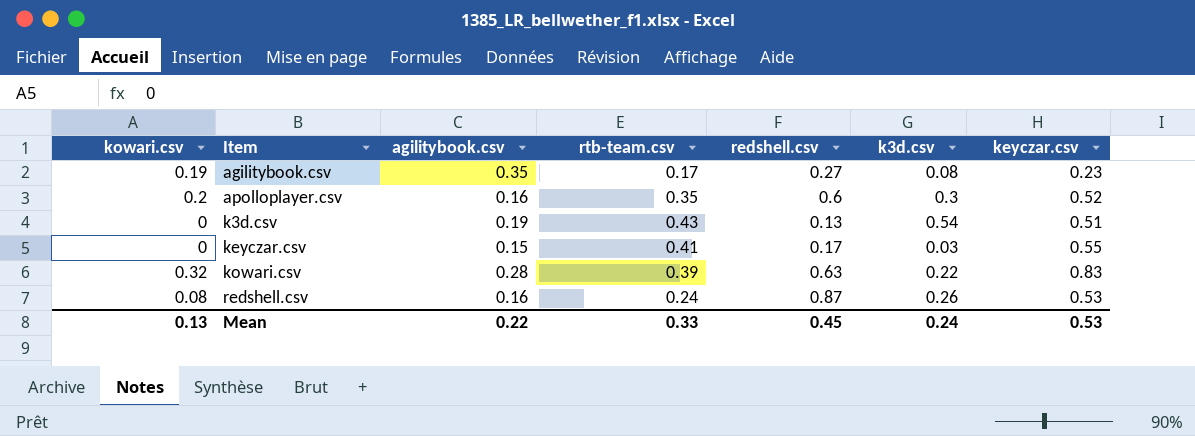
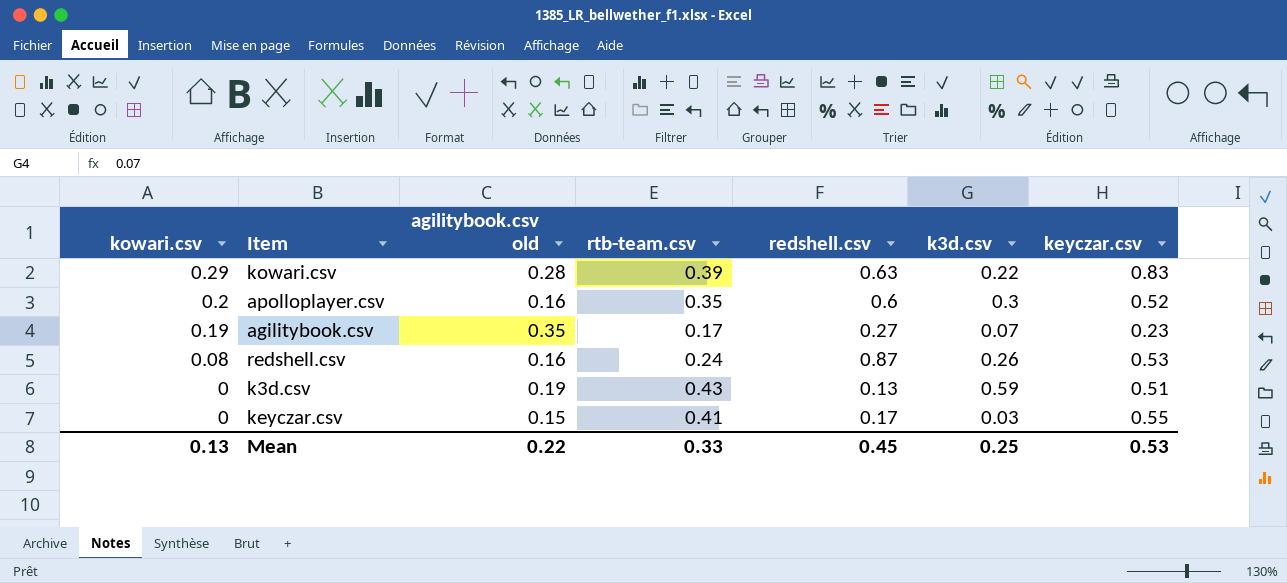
row order: Item ascending -> kowari.csv descending
column name: agilitybook.csv -> agilitybook.csv old
kowari.csv | kowari.csv: 0.32 -> 0.29
agilitybook.csv | k3d.csv: 0.08 -> 0.07
k3d.csv | k3d.csv: 0.54 -> 0.59
Mean | k3d.csv: 0.24 -> 0.25

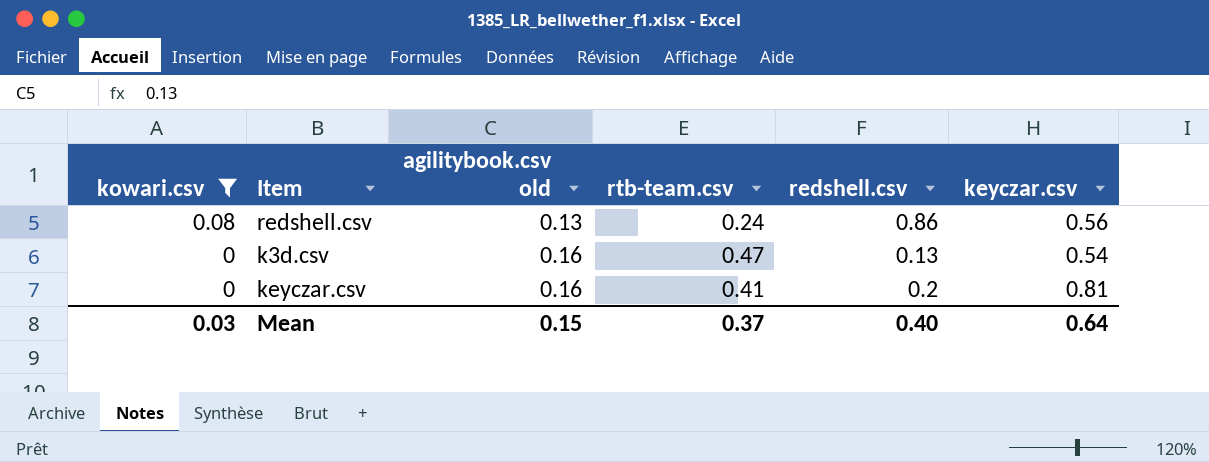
filter: none -> kowari.csv <= 0.08
column k3d.csv | position: 6 -> none
redshell.csv | agilitybook.csv old: 0.16 -> 0.13
redshell.csv | redshell.csv: 0.87 -> 0.86
redshell.csv | keyczar.csv: 0.53 -> 0.56
k3d.csv | agilitybook.csv old: 0.19 -> 0.16
k3d.csv | rtb-team.csv: 0.43 -> 0.47
k3d.csv | keyczar.csv: 0.51 -> 0.54
keyczar.csv | agilitybook.csv old: 0.15 -> 0.16
keyczar.csv | redshell.csv: 0.17 -> 0.2
keyczar.csv | keyczar.csv: 0.55 -> 0.81
Mean | kowari.csv: 0.13 -> 0.03
Mean | agilitybook.csv old: 0.22 -> 0.15
Mean | rtb-team.csv: 0.33 -> 0.37
Mean | redshell.csv: 0.45 -> 0.40
Mean | keyczar.csv: 0.53 -> 0.64

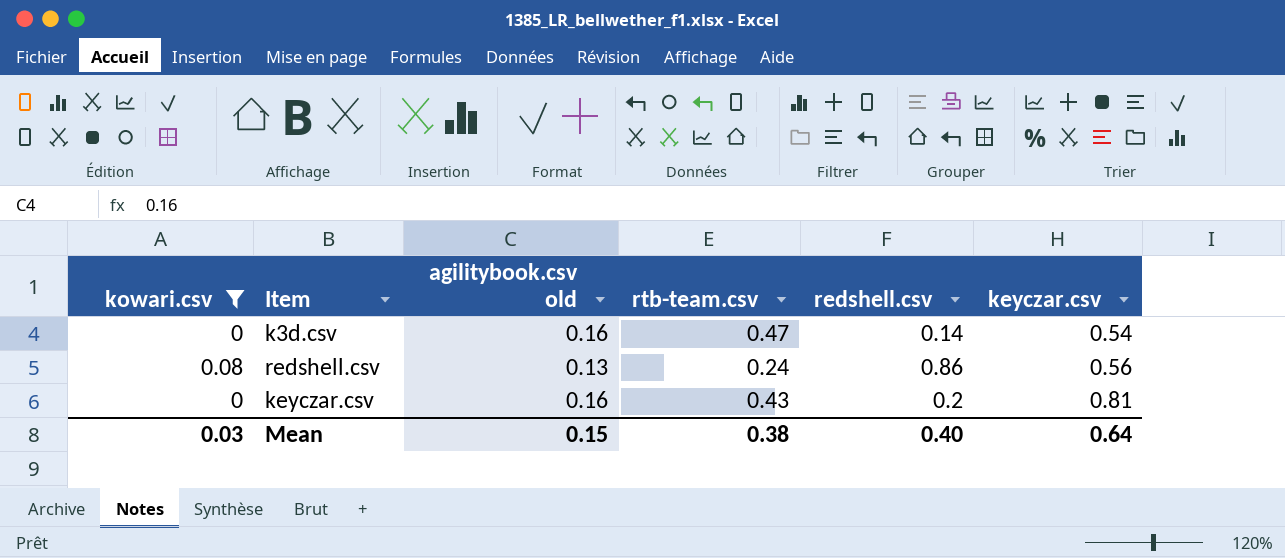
row order: kowari.csv descending -> keyczar.csv ascending
k3d.csv | redshell.csv: 0.13 -> 0.14
keyczar.csv | rtb-team.csv: 0.41 -> 0.43
Mean | rtb-team.csv: 0.37 -> 0.38

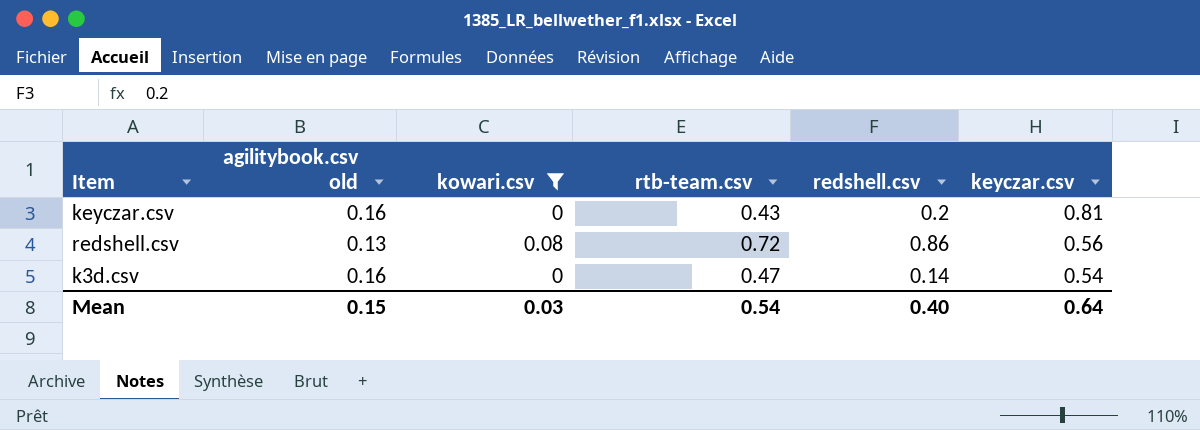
row order: keyczar.csv ascending -> keyczar.csv descending
column kowari.csv | position: 1 -> 3
redshell.csv | rtb-team.csv: 0.24 -> 0.72
Mean | rtb-team.csv: 0.38 -> 0.54

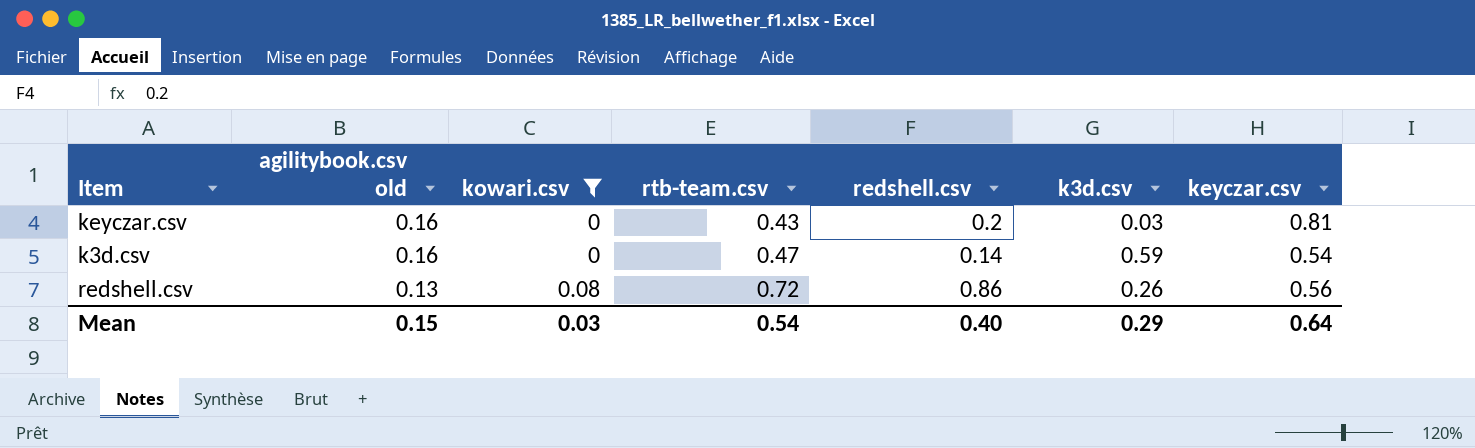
row order: keyczar.csv descending -> agilitybook.csv old descending
column k3d.csv | position: none -> 6

